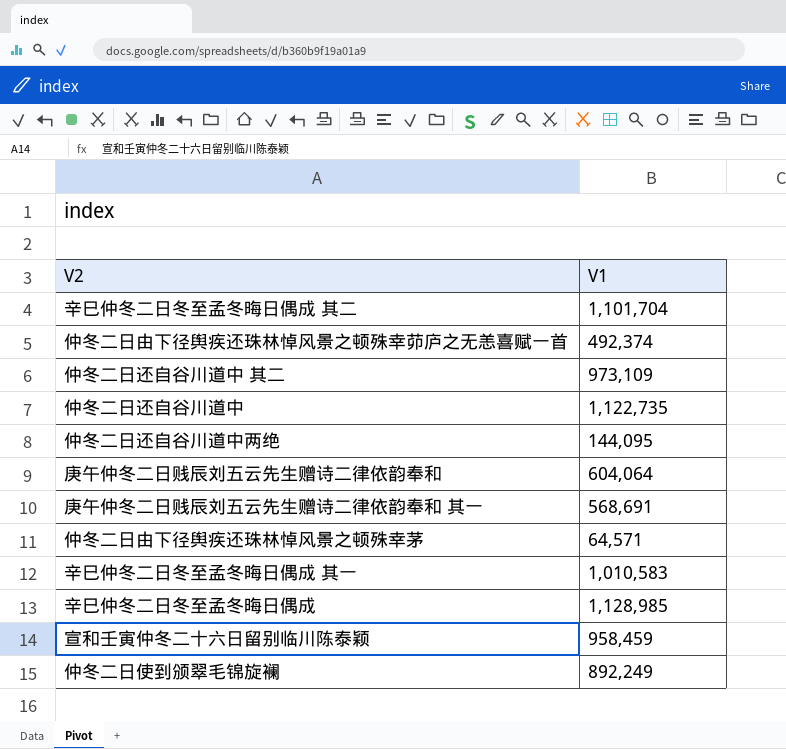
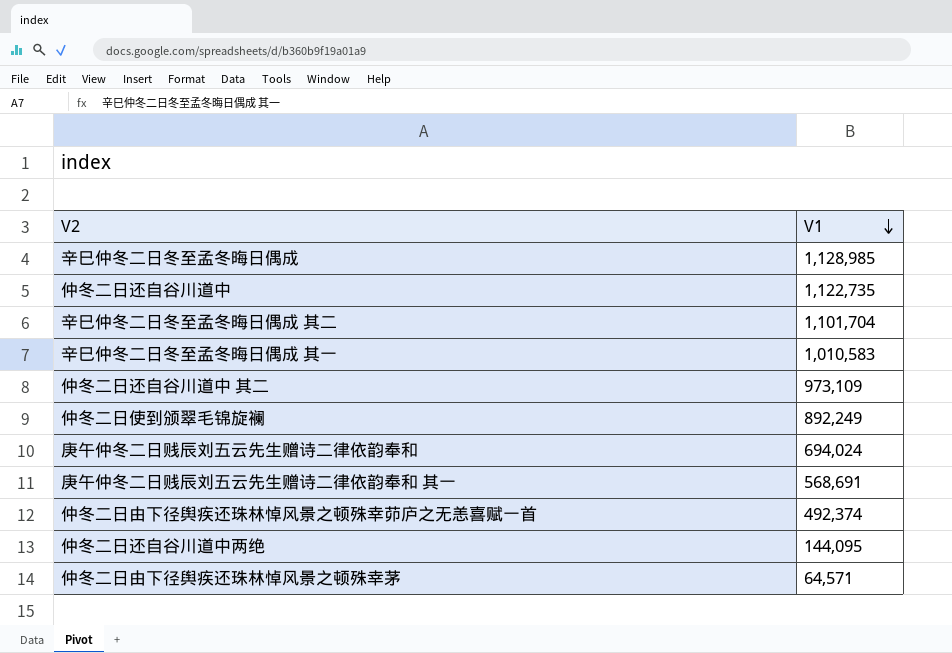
row order: none -> V1 descending
row 宣和壬寅仲冬二十六日留别临川陈泰颖: 958,459 -> none
庚午仲冬二日贱辰刘五云先生赠诗二律依韵奉和 | V1: 604,064 -> 694,024

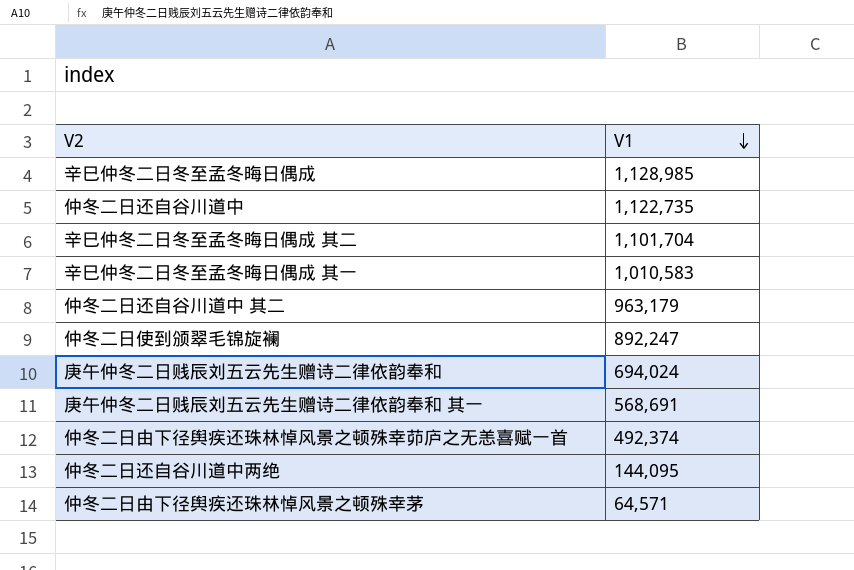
仲冬二日还自谷川道中 其二 | V1: 973,109 -> 963,179
仲冬二日使到颁翠毛锦旋襕 | V1: 892,249 -> 892,247

